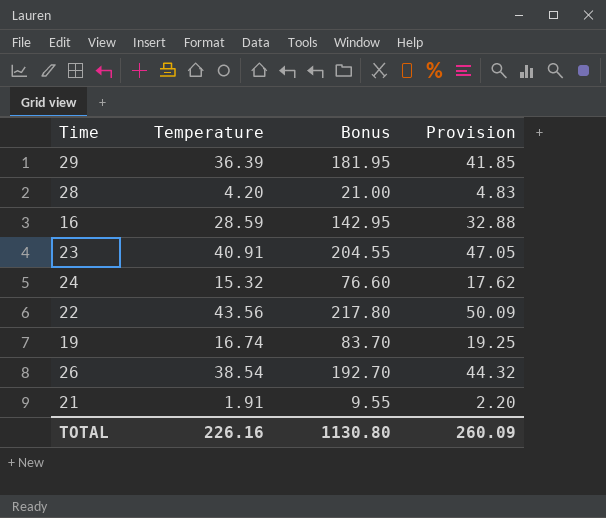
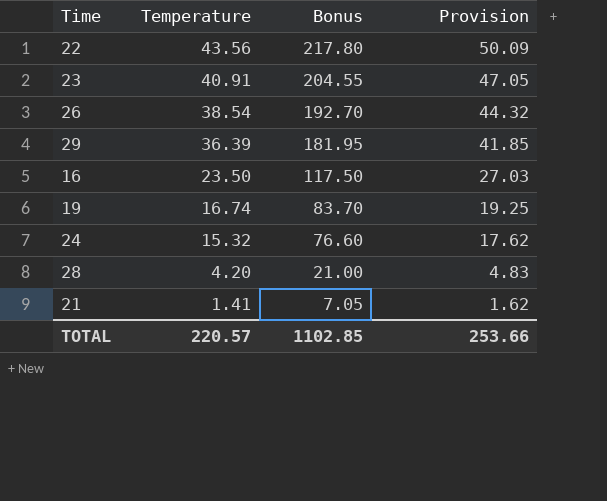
row order: none -> Temperature descending
16 | Temperature: 28.59 -> 23.50
16 | Bonus: 142.95 -> 117.50
16 | Provision: 32.88 -> 27.03
21 | Temperature: 1.91 -> 1.41
21 | Bonus: 9.55 -> 7.05
21 | Provision: 2.20 -> 1.62
TOTAL | Temperature: 226.16 -> 220.57
TOTAL | Bonus: 1130.80 -> 1102.85
TOTAL | Provision: 260.09 -> 253.66

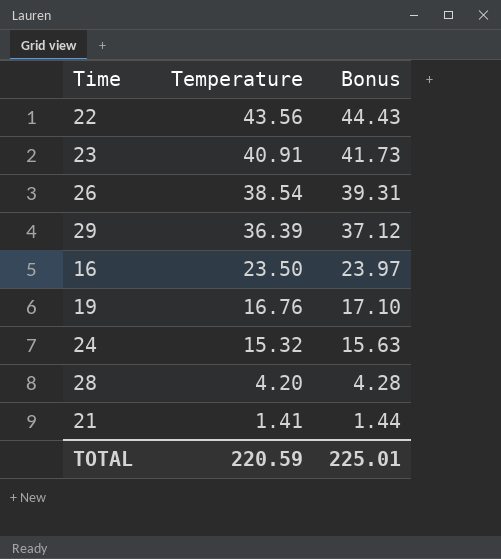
column Provision | formula: [Temperature] * 1.15 -> none
column Bonus | formula: [Temperature] * 5 -> [Temperature] * 1.02
19 | Temperature: 16.74 -> 16.76
TOTAL | Temperature: 220.57 -> 220.59
TOTAL | Bonus: 1102.85 -> 225.01

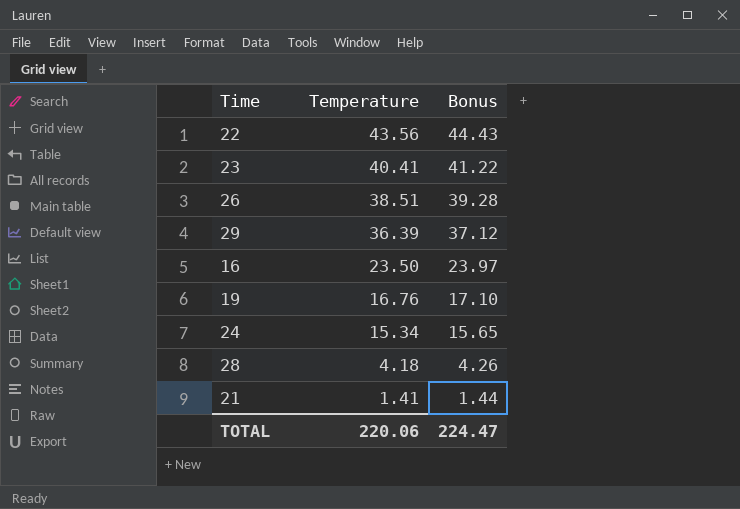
23 | Temperature: 40.91 -> 40.41
23 | Bonus: 41.73 -> 41.22
26 | Temperature: 38.54 -> 38.51
26 | Bonus: 39.31 -> 39.28
24 | Temperature: 15.32 -> 15.34
24 | Bonus: 15.63 -> 15.65
28 | Temperature: 4.20 -> 4.18
28 | Bonus: 4.28 -> 4.26
TOTAL | Temperature: 220.59 -> 220.06
TOTAL | Bonus: 225.01 -> 224.47

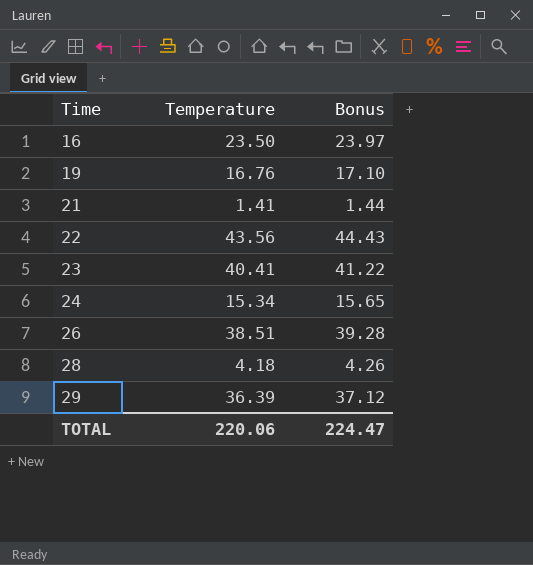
row order: Temperature descending -> Time ascending

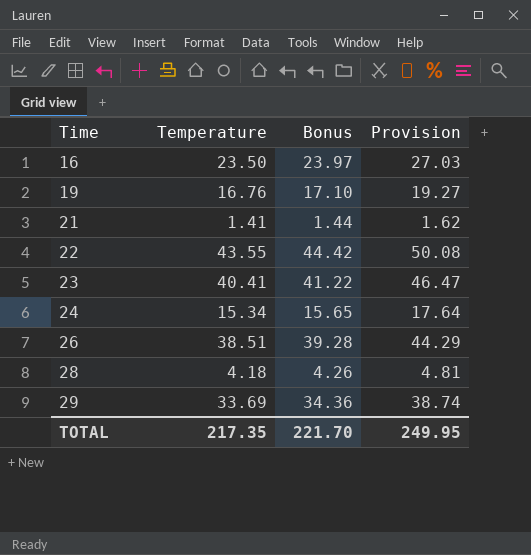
column Provision | formula: none -> [Temperature] * 1.15
22 | Temperature: 43.56 -> 43.55
22 | Bonus: 44.43 -> 44.42
29 | Temperature: 36.39 -> 33.69
29 | Bonus: 37.12 -> 34.36
TOTAL | Temperature: 220.06 -> 217.35
TOTAL | Bonus: 224.47 -> 221.70

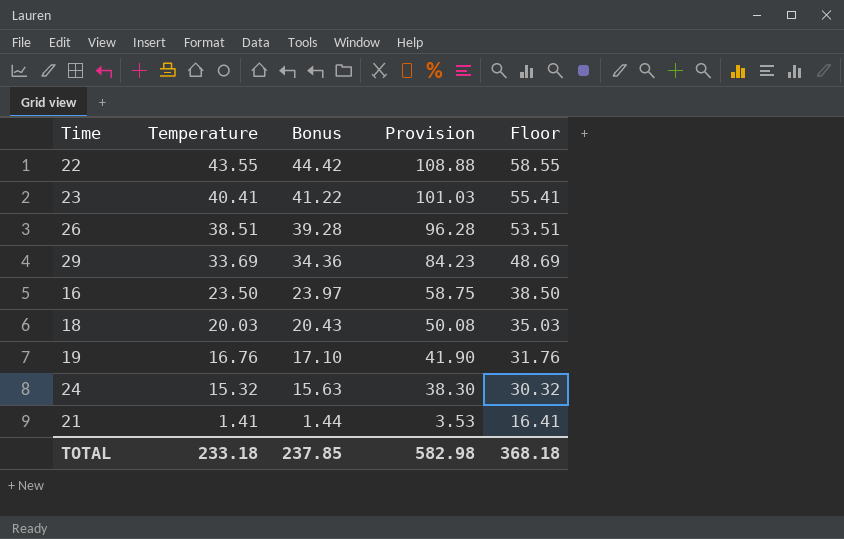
row order: Time ascending -> Temperature descending
column Provision | formula: [Temperature] * 1.15 -> [Temperature] * 2.5
column Floor | formula: none -> [Temperature] + 15
row 28: 4.18 | 4.26 | 4.81 -> none
row 18: none -> 20.03 | 20.43 | 50.08 | 35.03
24 | Temperature: 15.34 -> 15.32
24 | Bonus: 15.65 -> 15.63
TOTAL | Temperature: 217.35 -> 233.18
TOTAL | Bonus: 221.70 -> 237.85
TOTAL | Provision: 249.95 -> 582.98

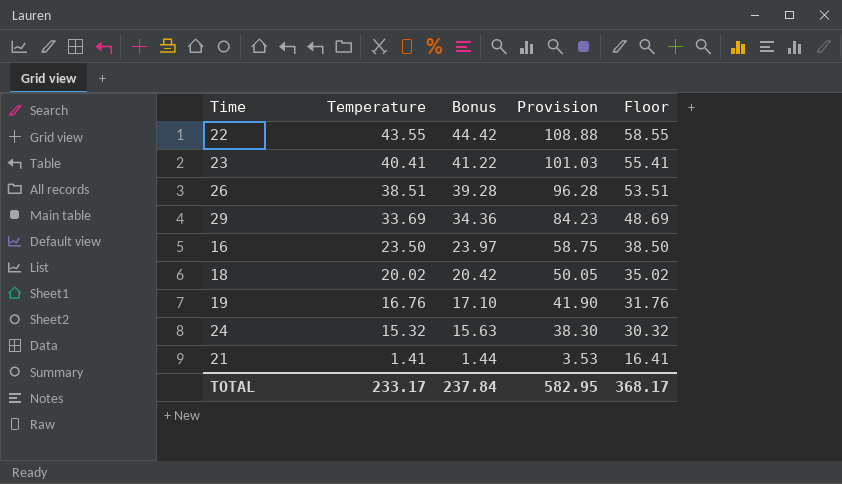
18 | Temperature: 20.03 -> 20.02
18 | Bonus: 20.43 -> 20.42
18 | Provision: 50.08 -> 50.05
18 | Floor: 35.03 -> 35.02
TOTAL | Temperature: 233.18 -> 233.17
TOTAL | Bonus: 237.85 -> 237.84
TOTAL | Provision: 582.98 -> 582.95
TOTAL | Floor: 368.18 -> 368.17

